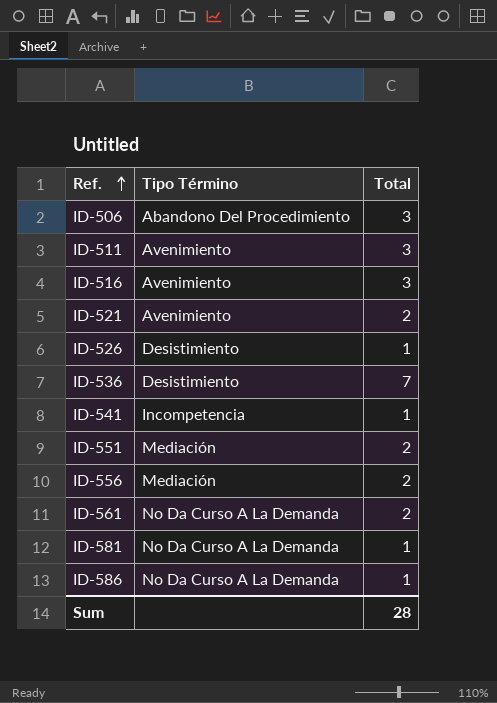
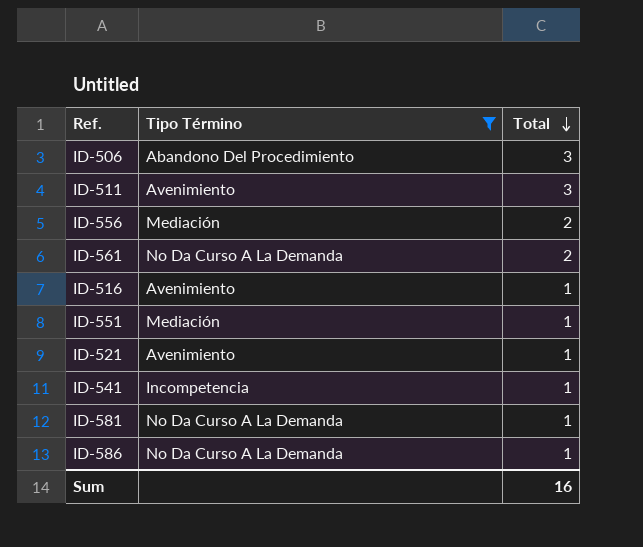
filter: none -> Tipo Término != Desistimiento
row order: Ref. ascending -> Total descending
ID-516 | Total: 3 -> 1
ID-551 | Total: 2 -> 1
ID-521 | Total: 2 -> 1
Sum | Total: 28 -> 16

